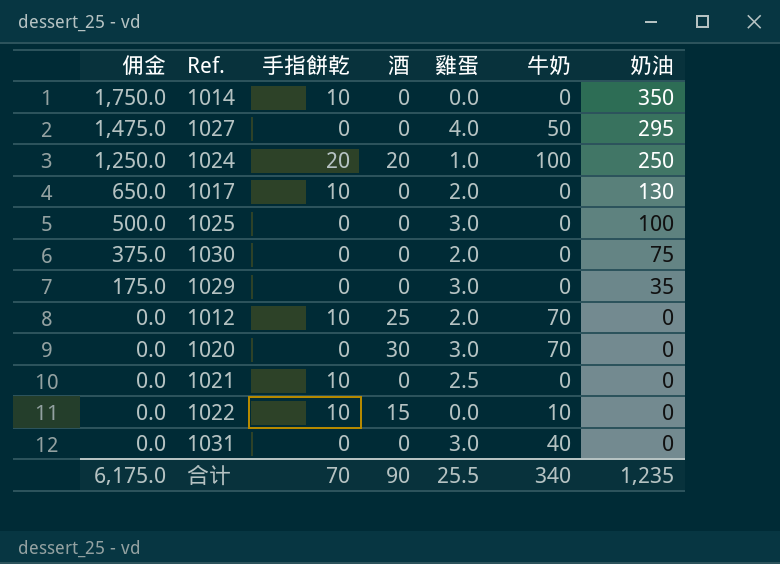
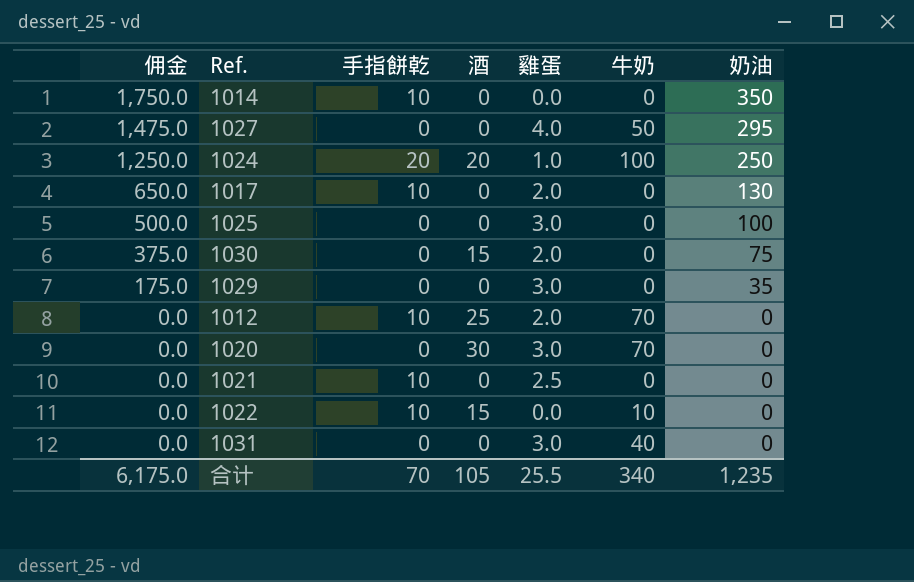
1030 | 酒: 0 -> 15
合计 | 酒: 90 -> 105

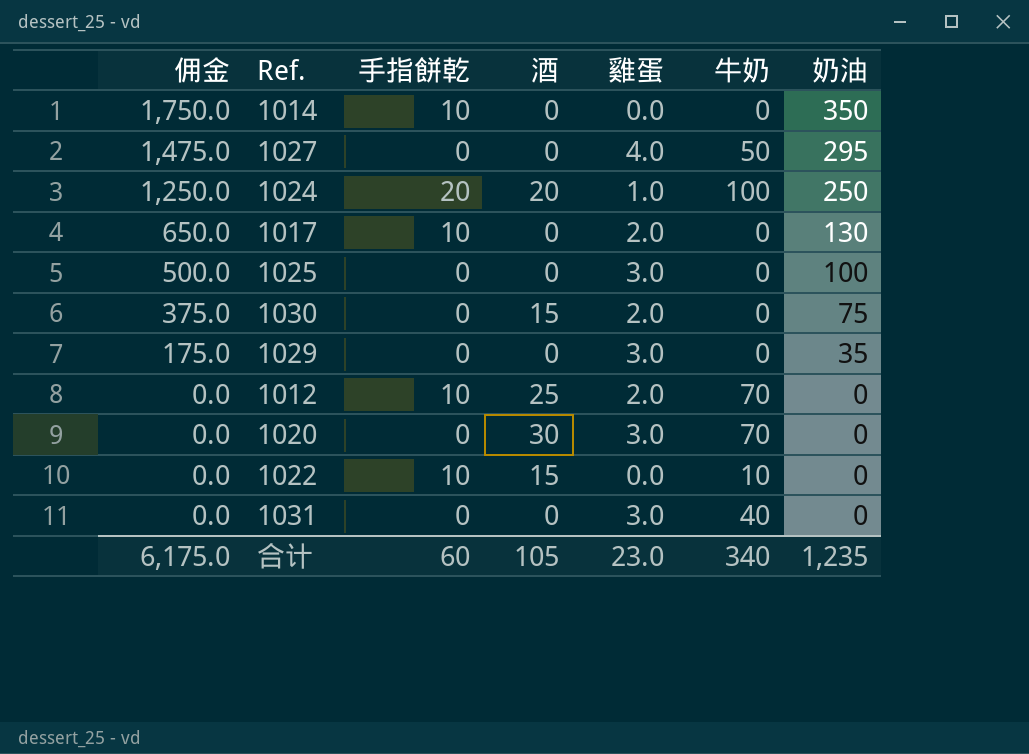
row 1021: 0.0 | 10 | 0 | 2.5 | 0 | 0 -> none
合计 | 手指餅乾: 70 -> 60
合计 | 雞蛋: 25.5 -> 23.0

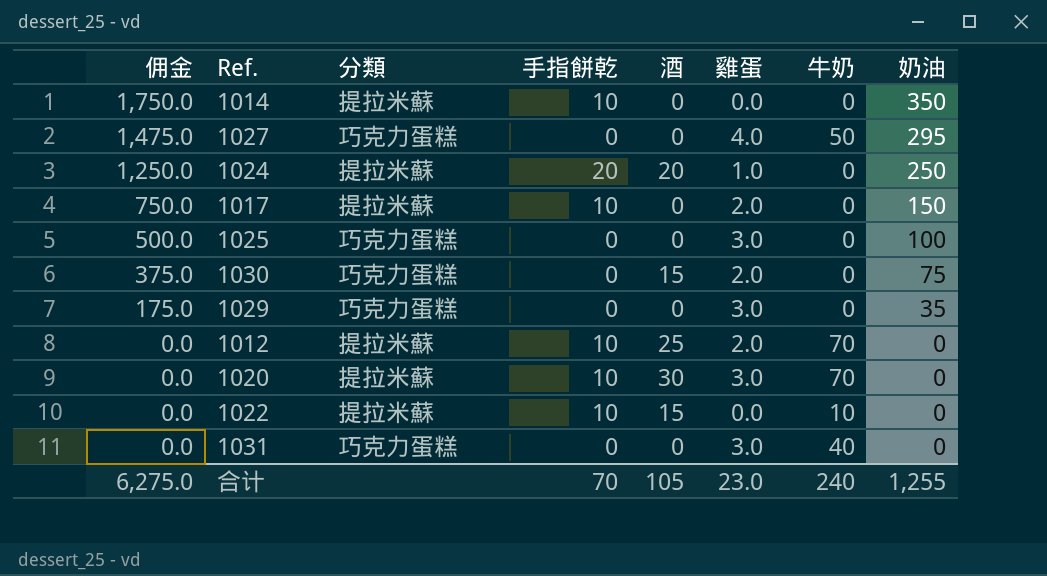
column 分類 | position: none -> 3
1024 | 牛奶: 100 -> 0
1017 | 佣金: 650.0 -> 750.0
1017 | 奶油: 130 -> 150
1020 | 手指餅乾: 0 -> 10
合计 | 佣金: 6,175.0 -> 6,275.0
合计 | 手指餅乾: 60 -> 70
合计 | 牛奶: 340 -> 240
合计 | 奶油: 1,235 -> 1,255

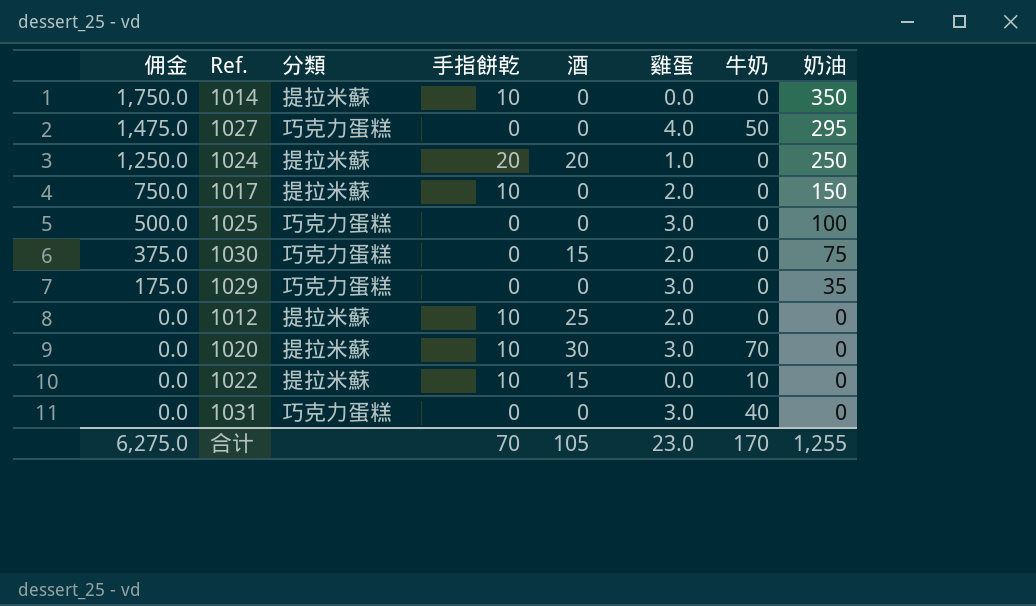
1012 | 牛奶: 70 -> 0
合计 | 牛奶: 240 -> 170

